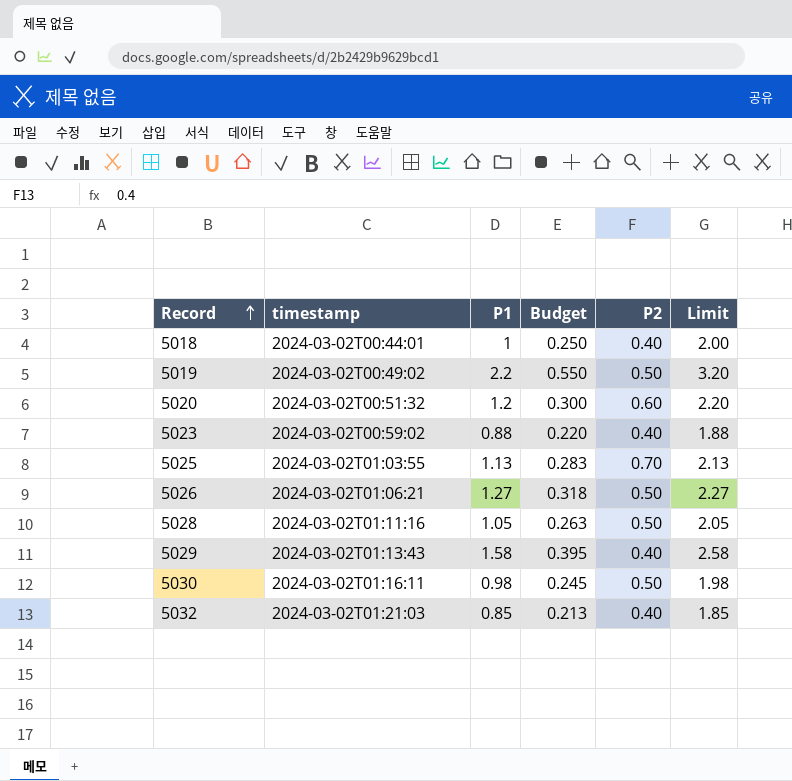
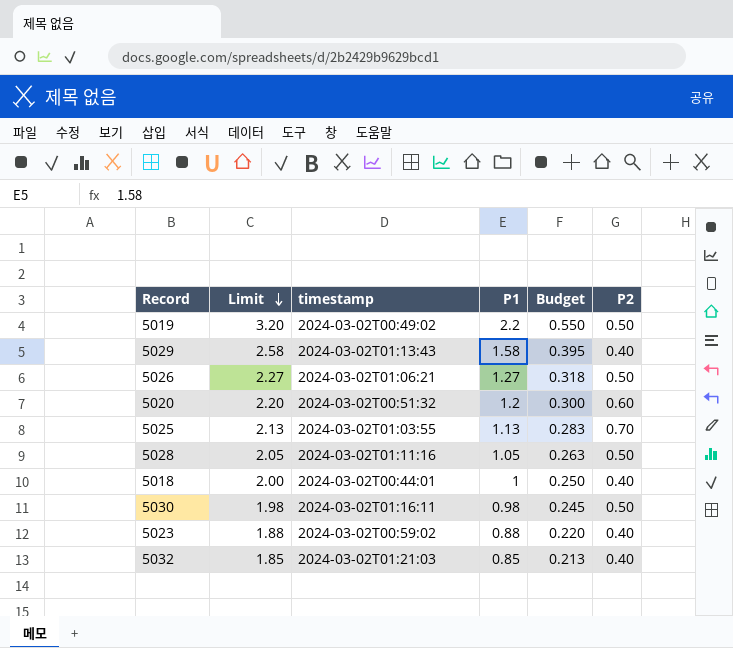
row order: Record ascending -> Limit descending
column Limit | position: 6 -> 2

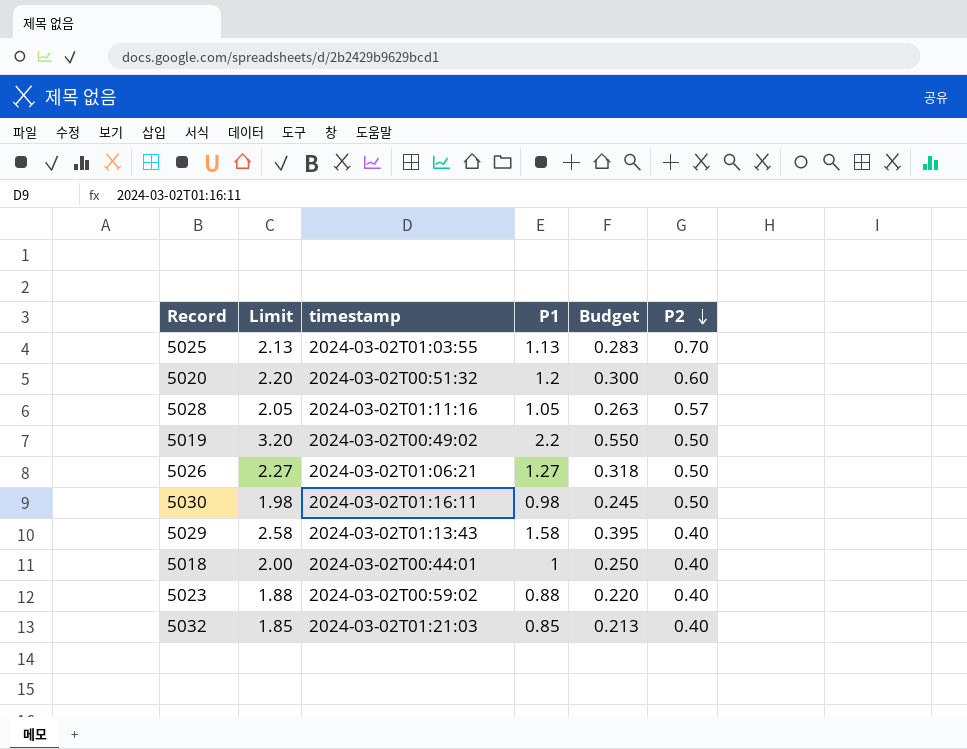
row order: Limit descending -> P2 descending
5028 | P2: 0.50 -> 0.57

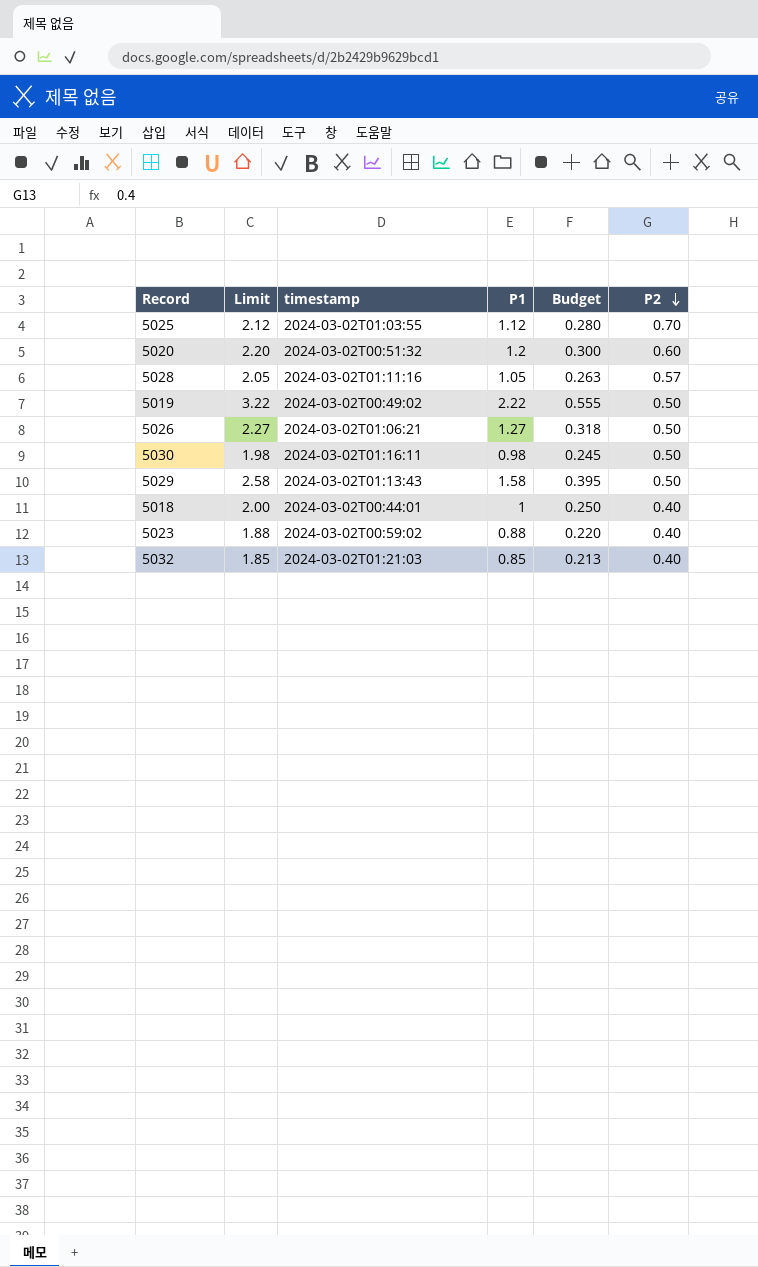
5025 | Limit: 2.13 -> 2.12
5025 | P1: 1.13 -> 1.12
5025 | Budget: 0.283 -> 0.280
5019 | Limit: 3.20 -> 3.22
5019 | P1: 2.2 -> 2.22
5019 | Budget: 0.550 -> 0.555
5029 | P2: 0.40 -> 0.50

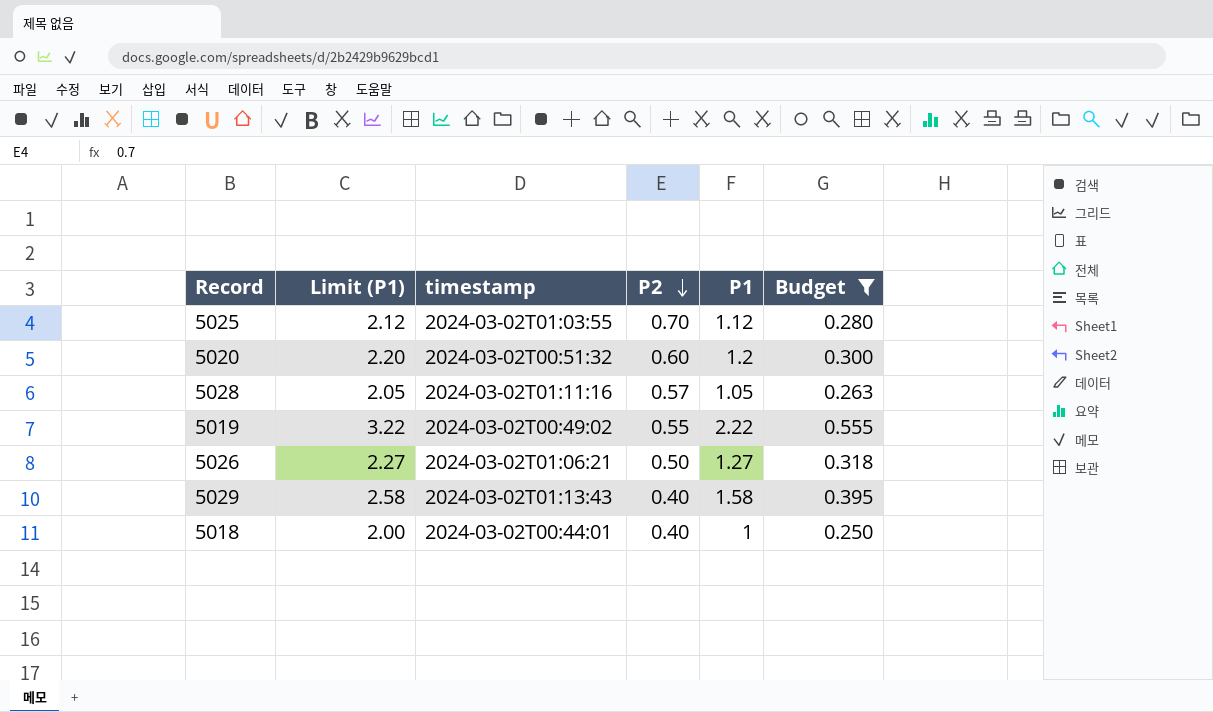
filter: none -> Budget >= 0.250
column name: Limit -> Limit (P1)
column P2 | position: 6 -> 4
5019 | P2: 0.50 -> 0.55
5029 | P2: 0.50 -> 0.40

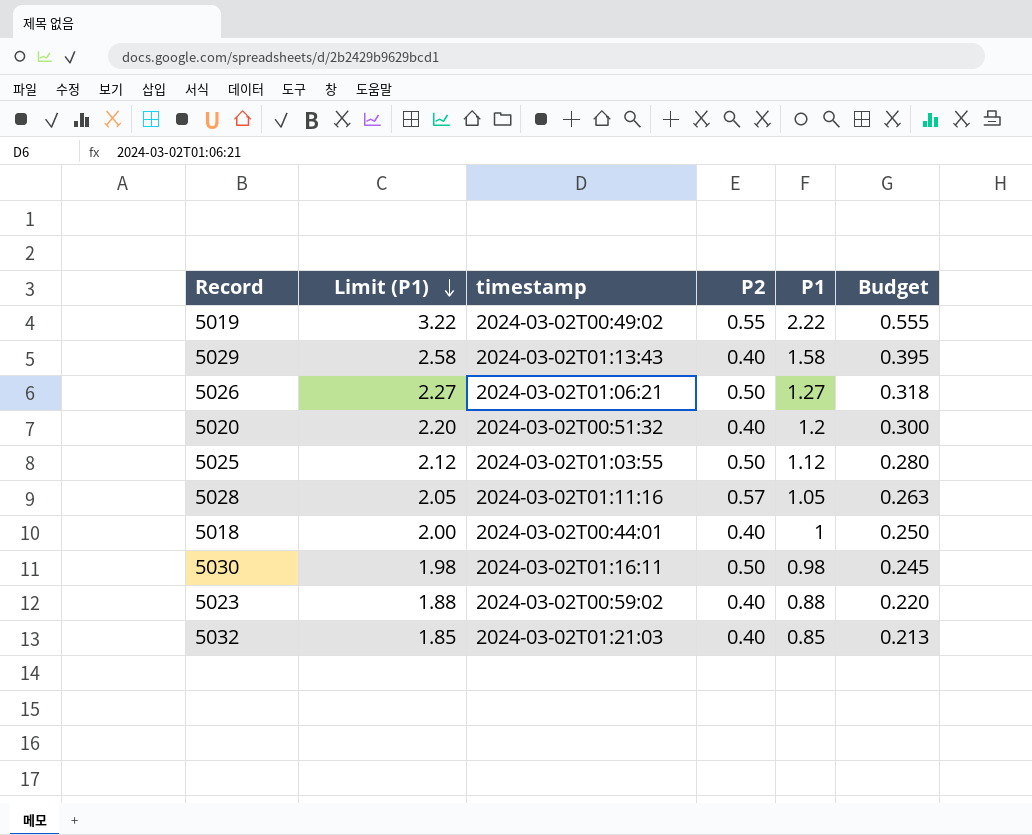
filter: Budget >= 0.250 -> none
row order: P2 descending -> Limit (P1) descending
5020 | P2: 0.60 -> 0.40
5025 | P2: 0.70 -> 0.50

